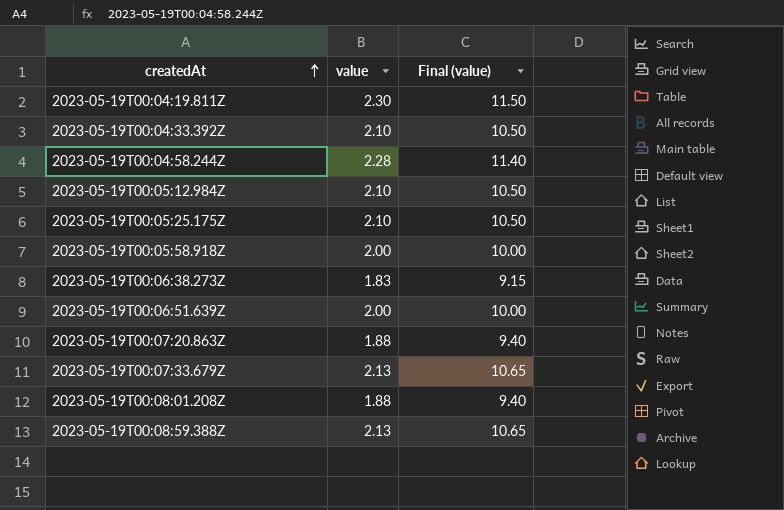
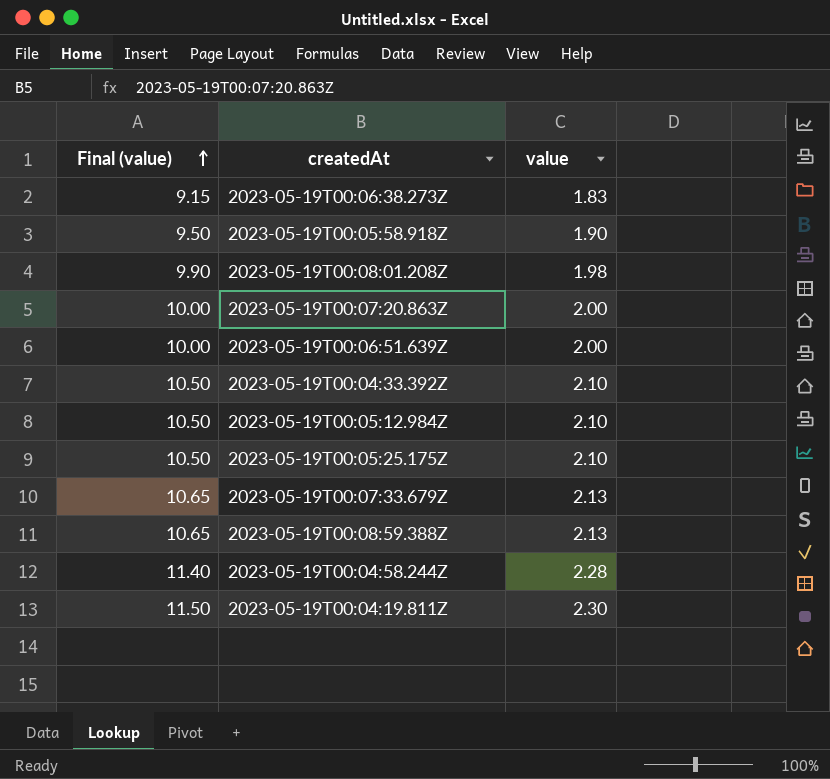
row order: createdAt ascending -> Final (value) ascending
column Final (value) | position: 3 -> 1
2023-05-19T00:05:58.918Z | Final (value): 10.00 -> 9.50
2023-05-19T00:05:58.918Z | value: 2.00 -> 1.90
2023-05-19T00:08:01.208Z | Final (value): 9.40 -> 9.90
2023-05-19T00:08:01.208Z | value: 1.88 -> 1.98
2023-05-19T00:07:20.863Z | Final (value): 9.40 -> 10.00
2023-05-19T00:07:20.863Z | value: 1.88 -> 2.00

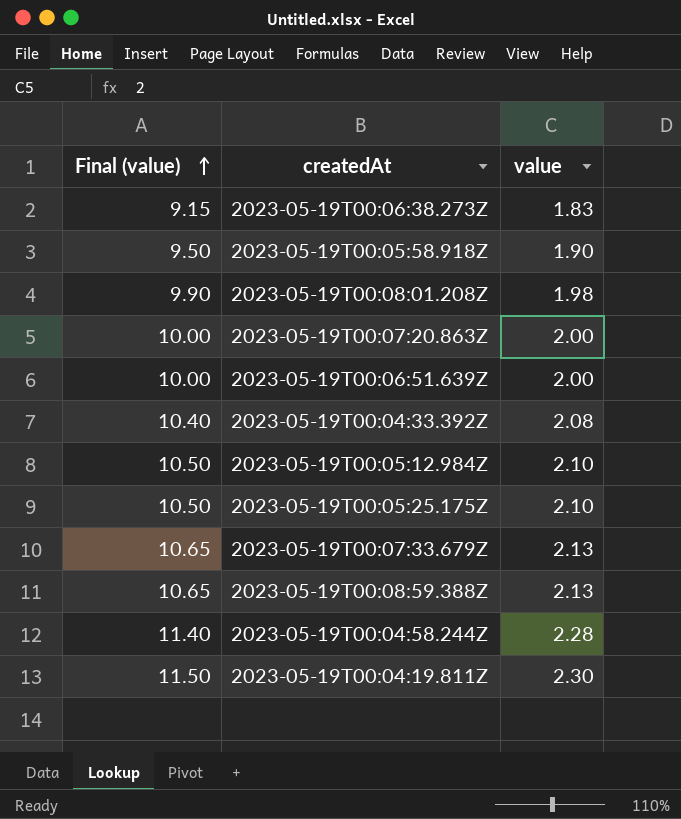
2023-05-19T00:04:33.392Z | Final (value): 10.50 -> 10.40
2023-05-19T00:04:33.392Z | value: 2.10 -> 2.08

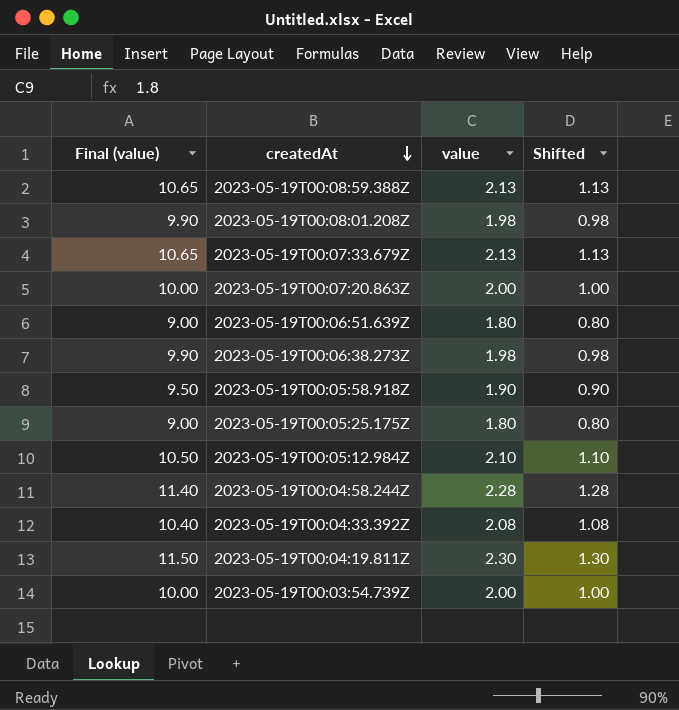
row order: Final (value) ascending -> createdAt descending
column Shifted | formula: none -> [value] - 1
2023-05-19T00:06:51.639Z | Final (value): 10.00 -> 9.00
2023-05-19T00:06:51.639Z | value: 2.00 -> 1.80
2023-05-19T00:06:38.273Z | Final (value): 9.15 -> 9.90
2023-05-19T00:06:38.273Z | value: 1.83 -> 1.98
2023-05-19T00:05:25.175Z | Final (value): 10.50 -> 9.00
2023-05-19T00:05:25.175Z | value: 2.10 -> 1.80
row 2023-05-19T00:03:54.739Z: none -> 10.00 | 2.00 | 1.00

